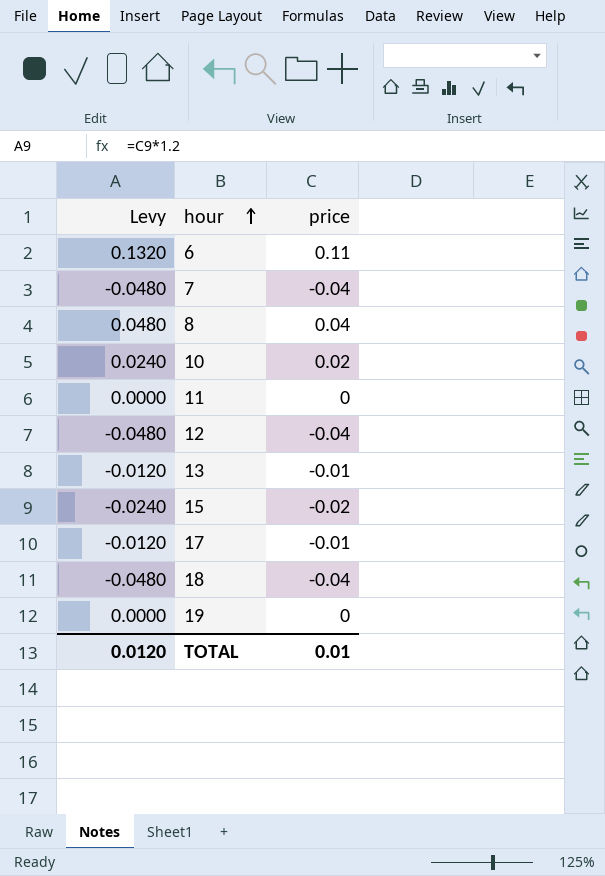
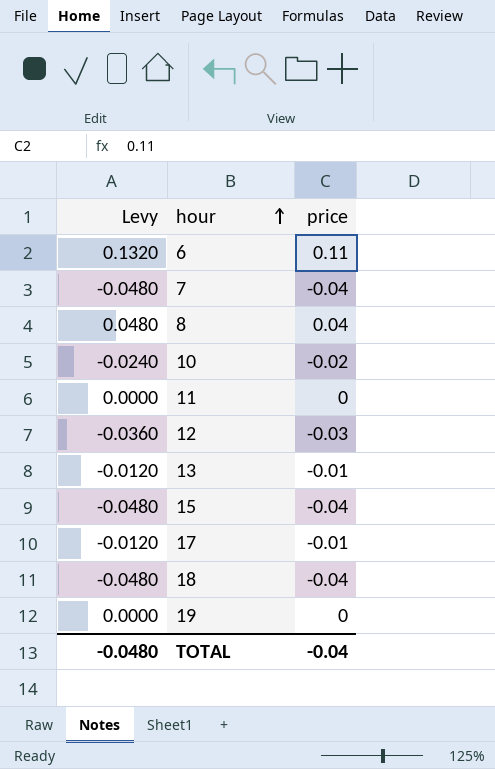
10 | Levy: 0.0240 -> -0.0240
10 | price: 0.02 -> -0.02
12 | Levy: -0.0480 -> -0.0360
12 | price: -0.04 -> -0.03
15 | Levy: -0.0240 -> -0.0480
15 | price: -0.02 -> -0.04
TOTAL | Levy: 0.0120 -> -0.0480
TOTAL | price: 0.01 -> -0.04

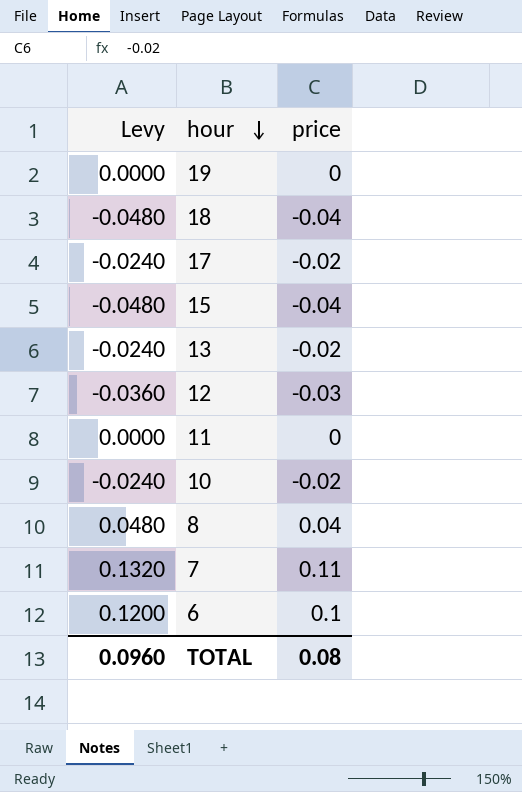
row order: hour ascending -> hour descending
17 | Levy: -0.0120 -> -0.0240
17 | price: -0.01 -> -0.02
13 | Levy: -0.0120 -> -0.0240
13 | price: -0.01 -> -0.02
7 | Levy: -0.0480 -> 0.1320
7 | price: -0.04 -> 0.11
6 | Levy: 0.1320 -> 0.1200
6 | price: 0.11 -> 0.1
TOTAL | Levy: -0.0480 -> 0.0960
TOTAL | price: -0.04 -> 0.08

